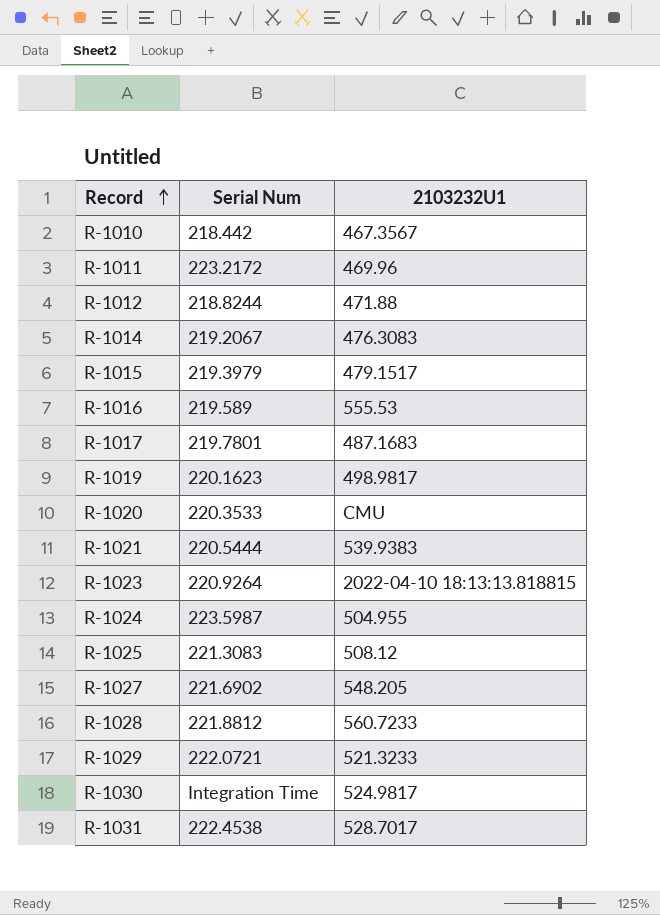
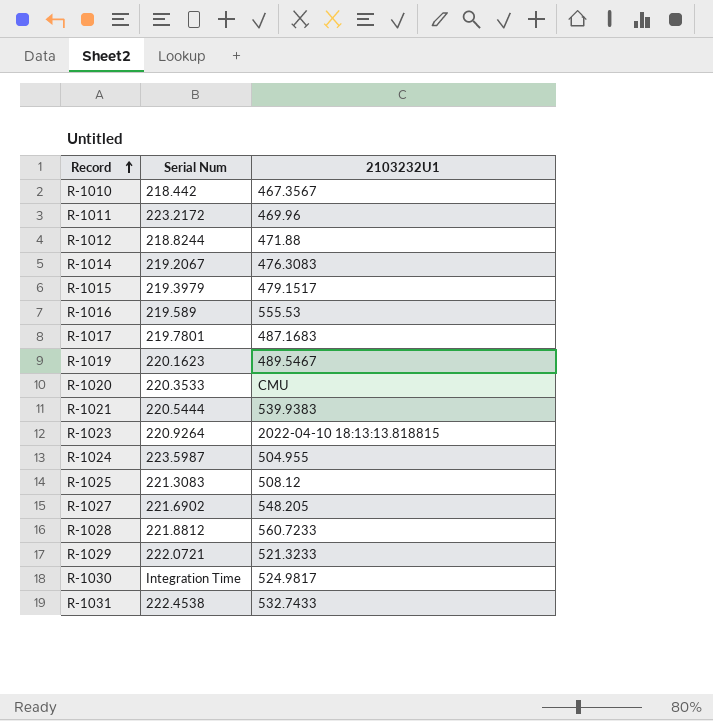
R-1019 | 2103232U1: 498.9817 -> 489.5467
R-1031 | 2103232U1: 528.7017 -> 532.7433

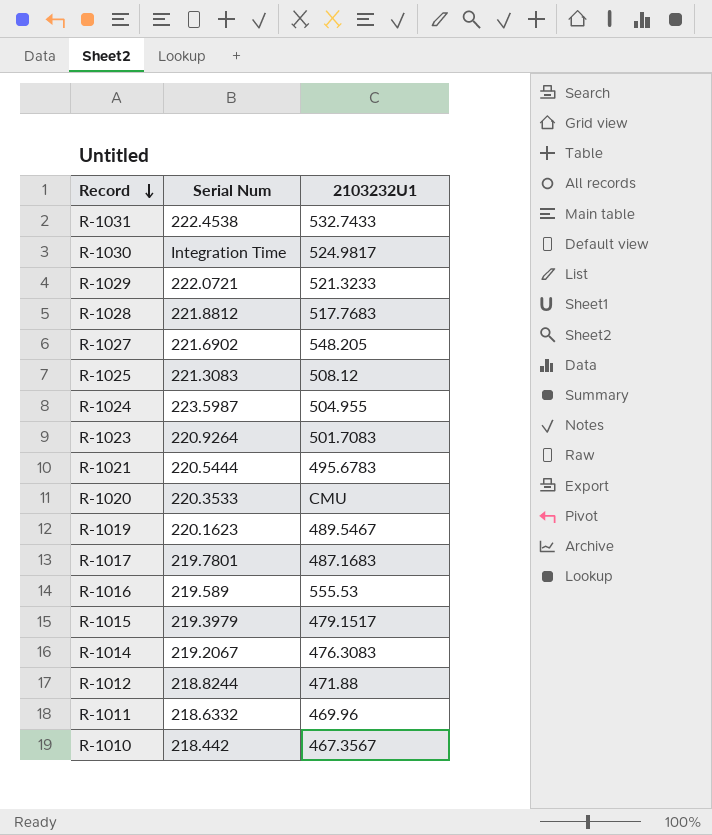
row order: Record ascending -> Record descending
R-1028 | 2103232U1: 560.7233 -> 517.7683
R-1023 | 2103232U1: 2022-04-10 18:13:13.818815 -> 501.7083
R-1021 | 2103232U1: 539.9383 -> 495.6783
R-1011 | Serial Num: 223.2172 -> 218.6332

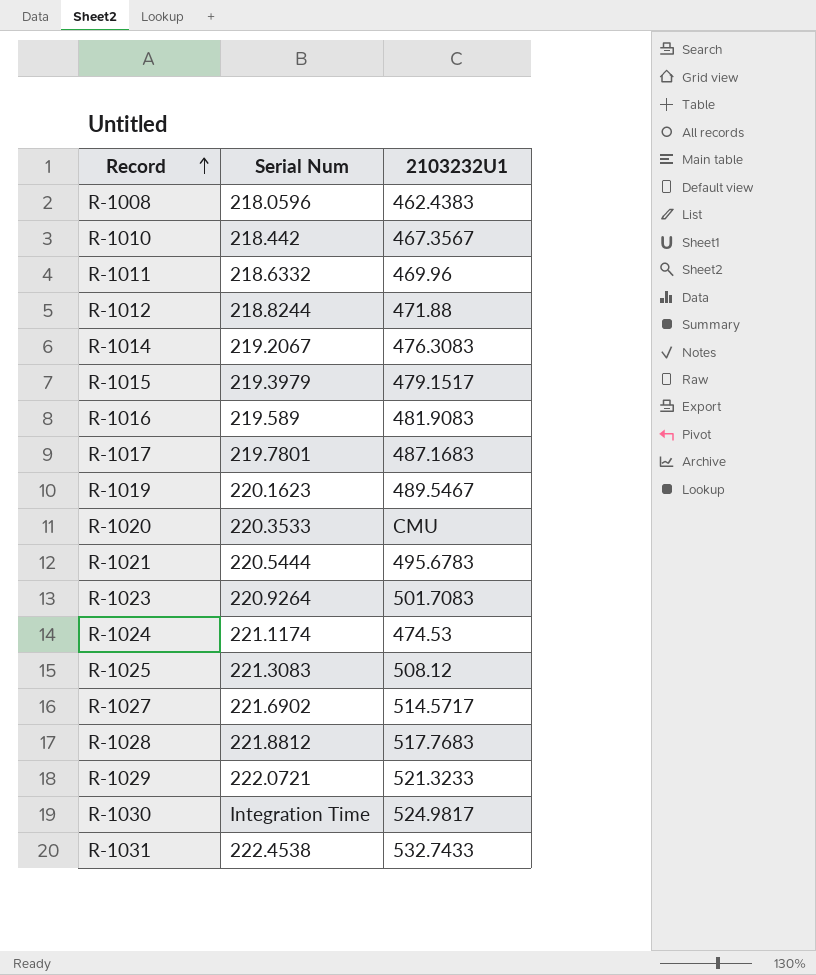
row order: Record descending -> Record ascending
row R-1008: none -> 218.0596 | 462.4383
R-1016 | 2103232U1: 555.53 -> 481.9083
R-1024 | Serial Num: 223.5987 -> 221.1174
R-1024 | 2103232U1: 504.955 -> 474.53
R-1027 | 2103232U1: 548.205 -> 514.5717

